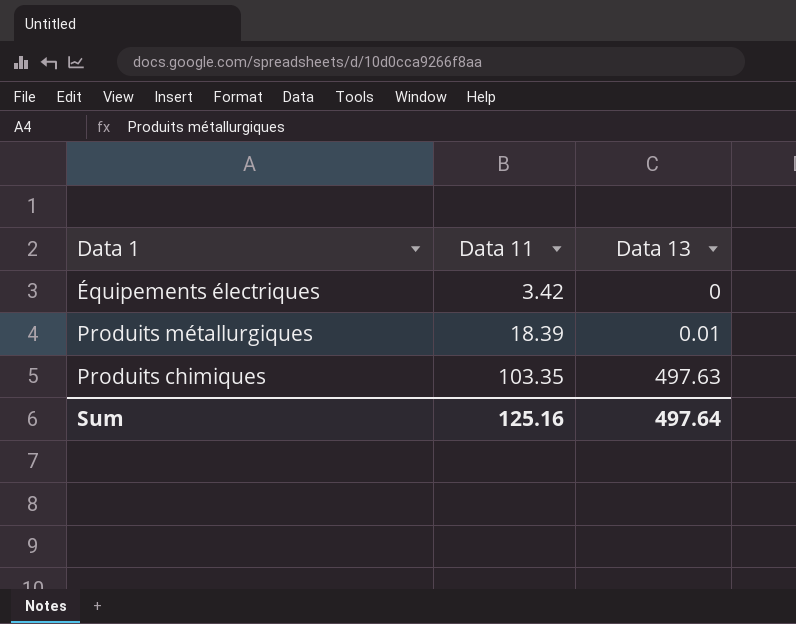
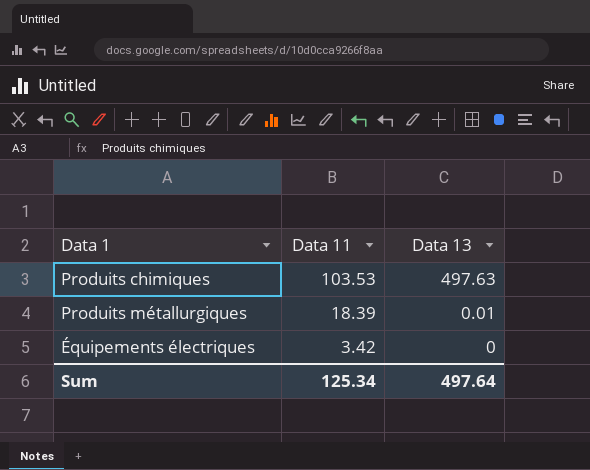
row order: Data 11 ascending -> Data 11 descending
Produits chimiques | Data 11: 103.35 -> 103.53
Sum | Data 11: 125.16 -> 125.34

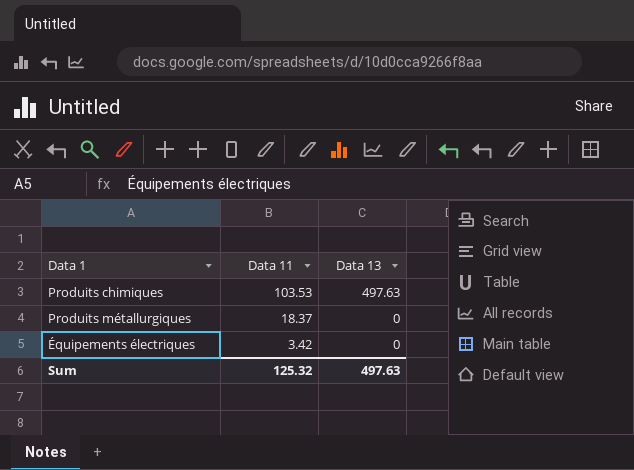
Produits métallurgiques | Data 11: 18.39 -> 18.37
Produits métallurgiques | Data 13: 0.01 -> 0
Sum | Data 11: 125.34 -> 125.32
Sum | Data 13: 497.64 -> 497.63

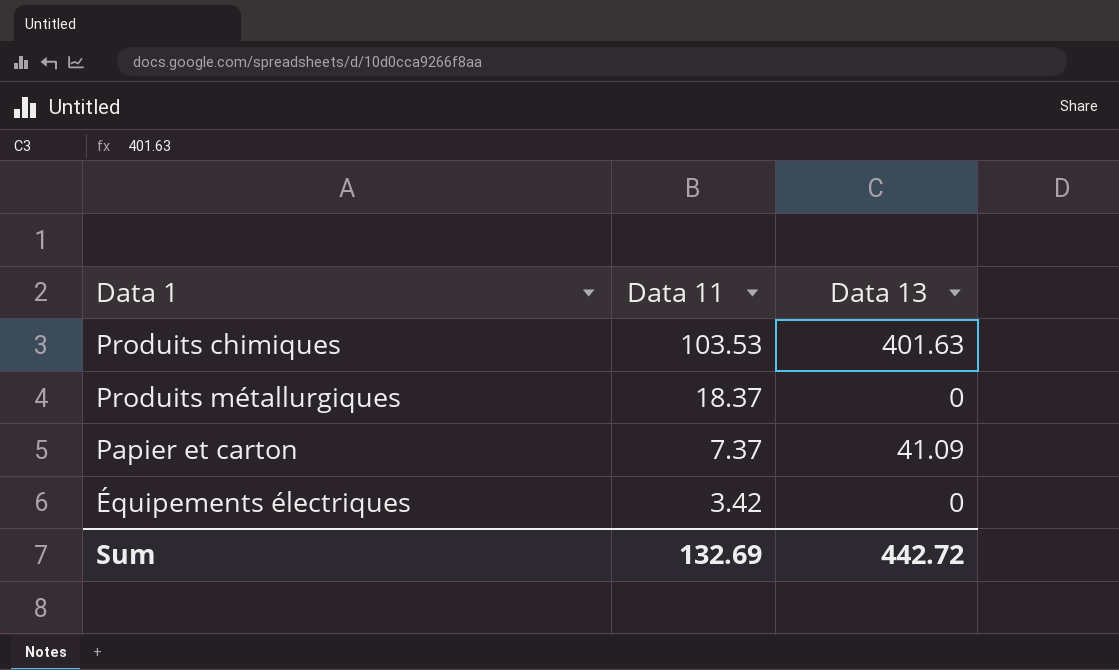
Produits chimiques | Data 13: 497.63 -> 401.63
row Papier et carton: none -> 7.37 | 41.09
Sum | Data 11: 125.32 -> 132.69
Sum | Data 13: 497.63 -> 442.72

